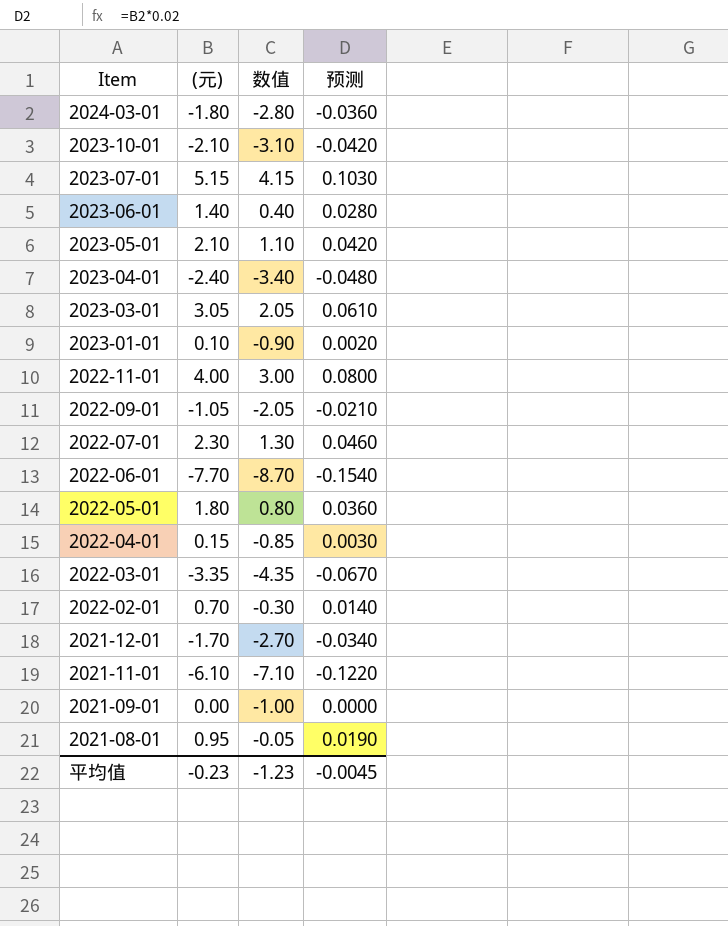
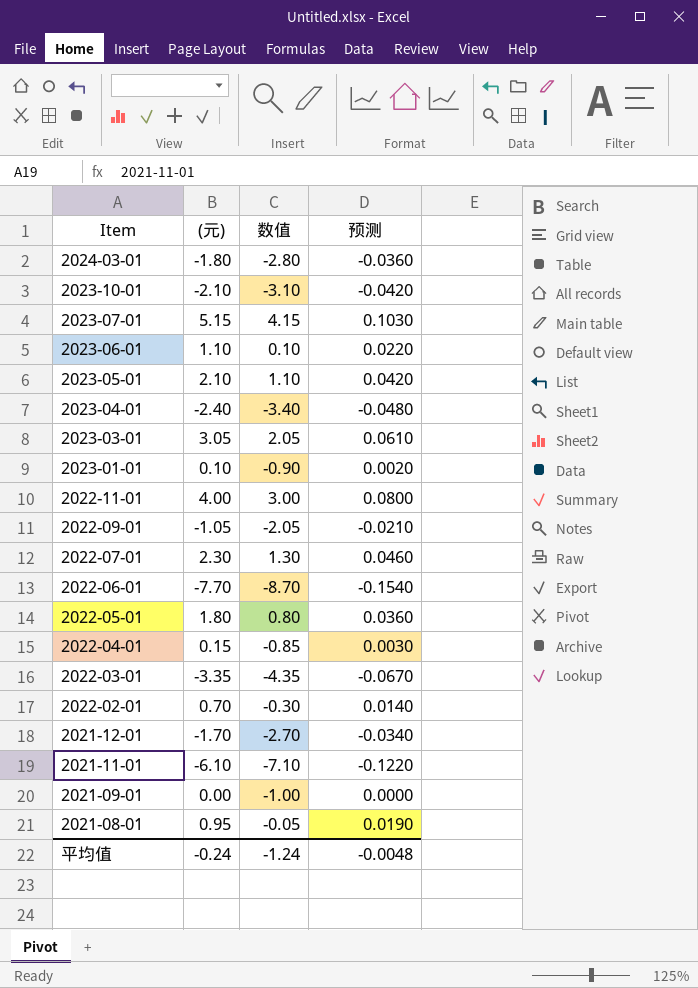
2023-06-01 | (元): 1.40 -> 1.10
2023-06-01 | 数值: 0.40 -> 0.10
2023-06-01 | 预测: 0.0280 -> 0.0220
平均值 | (元): -0.23 -> -0.24
平均值 | 数值: -1.23 -> -1.24
平均值 | 预测: -0.0045 -> -0.0048

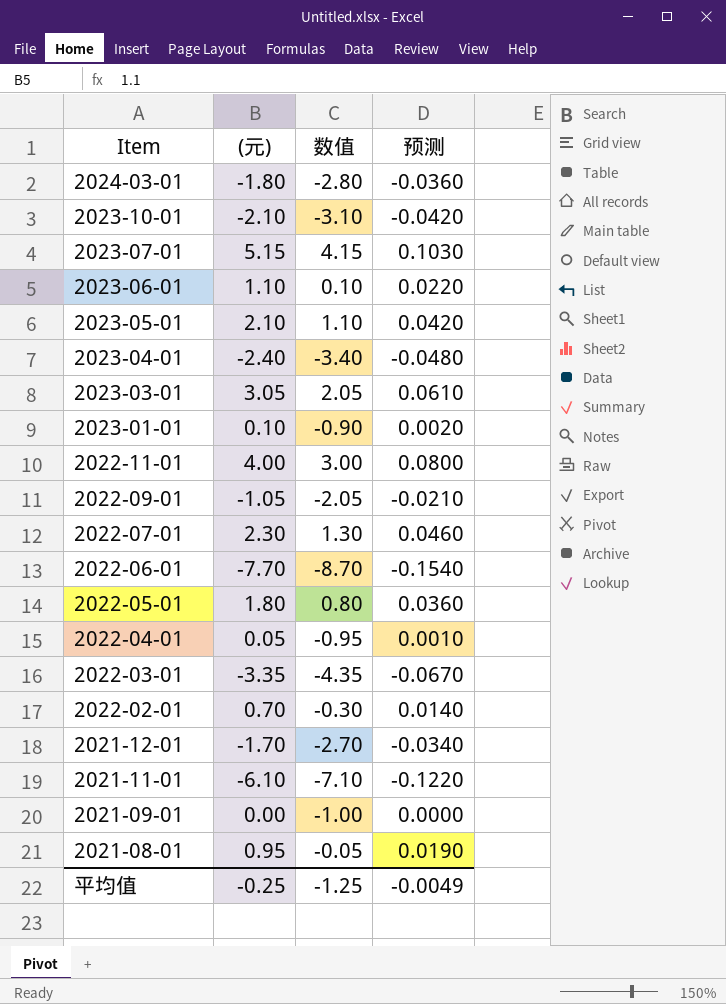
2022-04-01 | (元): 0.15 -> 0.05
2022-04-01 | 数值: -0.85 -> -0.95
2022-04-01 | 预测: 0.0030 -> 0.0010
平均值 | (元): -0.24 -> -0.25
平均值 | 数值: -1.24 -> -1.25
平均值 | 预测: -0.0048 -> -0.0049

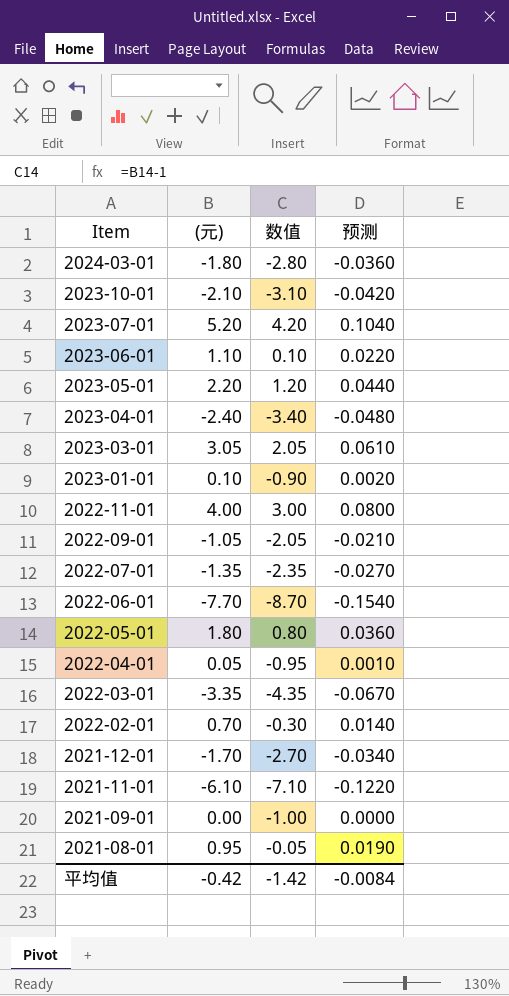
2023-07-01 | (元): 5.15 -> 5.20
2023-07-01 | 数值: 4.15 -> 4.20
2023-07-01 | 预测: 0.1030 -> 0.1040
2023-05-01 | (元): 2.10 -> 2.20
2023-05-01 | 数值: 1.10 -> 1.20
2023-05-01 | 预测: 0.0420 -> 0.0440
2022-07-01 | (元): 2.30 -> -1.35
2022-07-01 | 数值: 1.30 -> -2.35
2022-07-01 | 预测: 0.0460 -> -0.0270
平均值 | (元): -0.25 -> -0.42
平均值 | 数值: -1.25 -> -1.42
平均值 | 预测: -0.0049 -> -0.0084

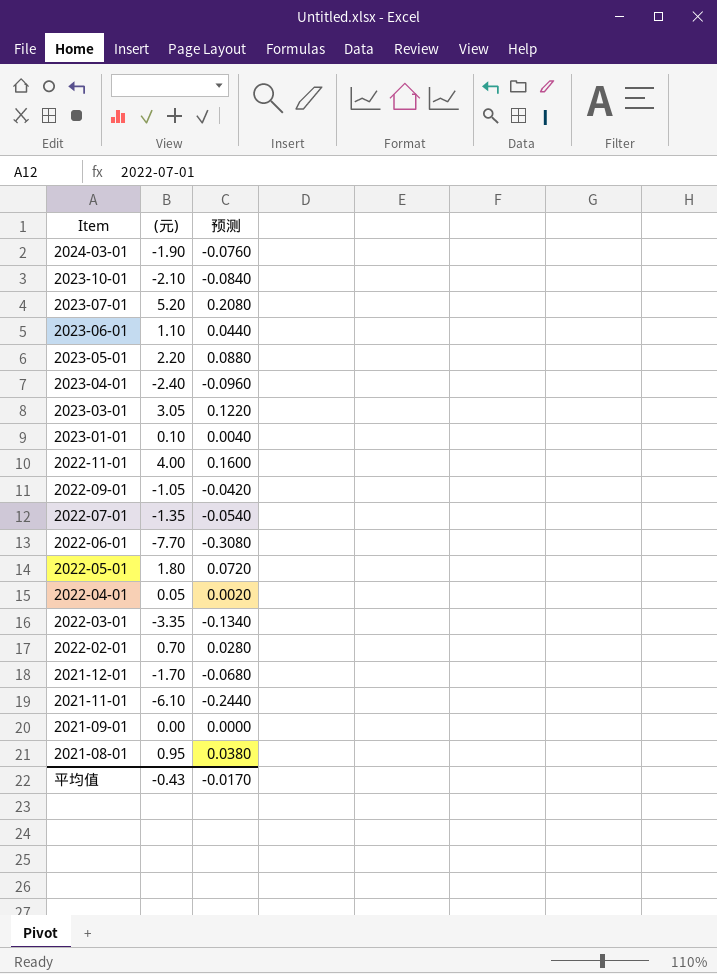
column 数值 | formula: [(元)] - 1 -> none
column 预测 | formula: [(元)] * 0.02 -> [(元)] * 0.04
2024-03-01 | (元): -1.80 -> -1.90
平均值 | (元): -0.42 -> -0.43
平均值 | 预测: -0.0084 -> -0.0170

